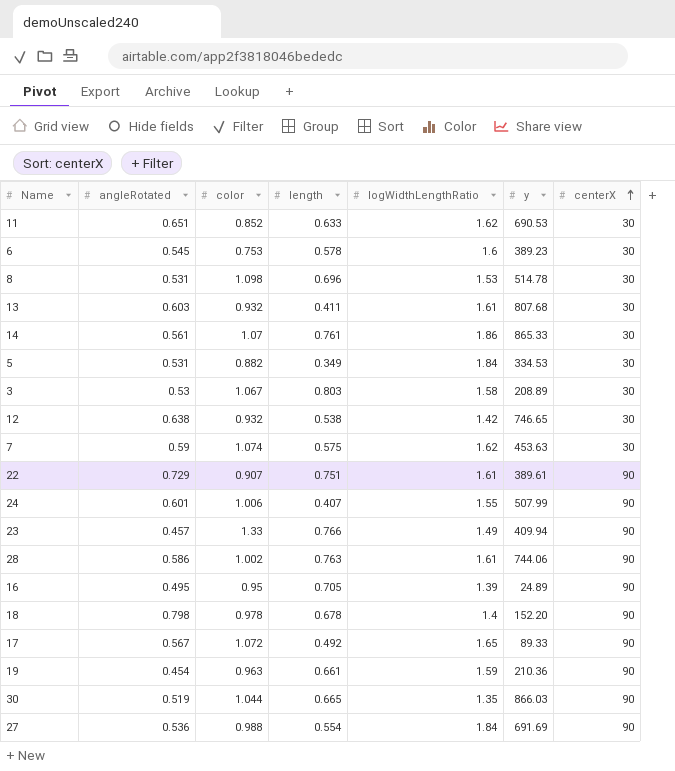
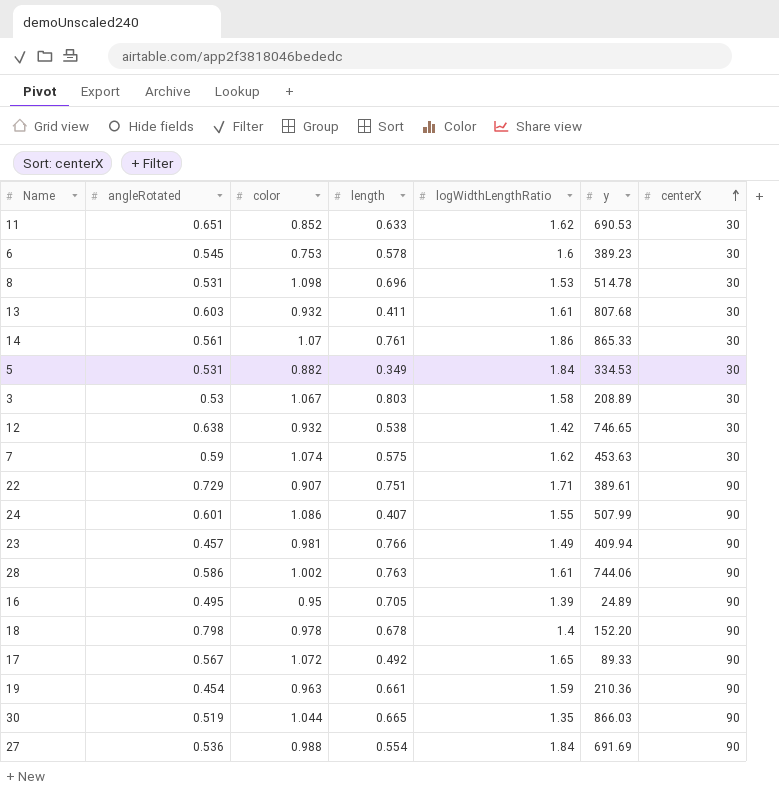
22 | logWidthLengthRatio: 1.61 -> 1.71
24 | color: 1.006 -> 1.086
23 | color: 1.33 -> 0.981

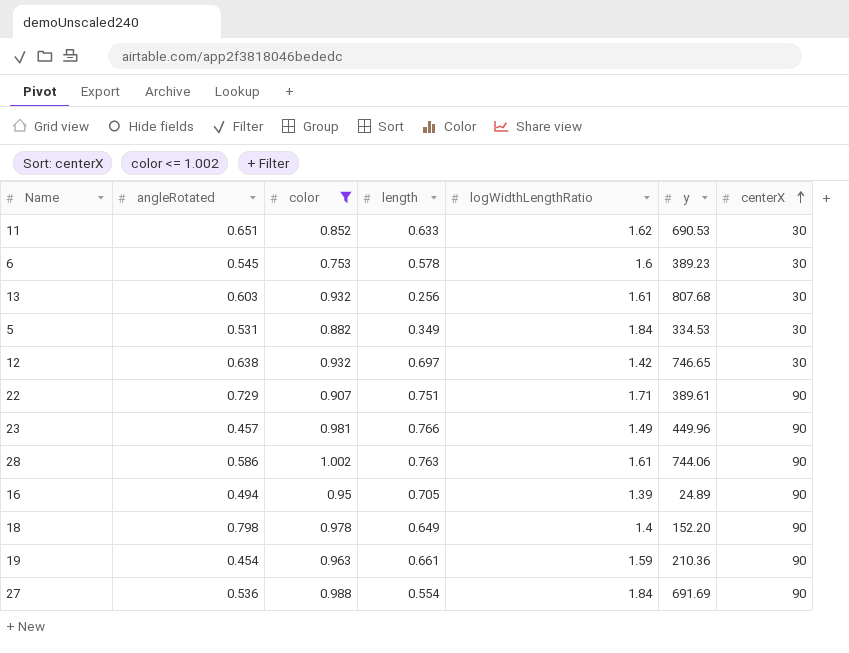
filter: none -> color <= 1.002
13 | length: 0.411 -> 0.256
12 | length: 0.538 -> 0.697
23 | y: 409.94 -> 449.96
16 | angleRotated: 0.495 -> 0.494
18 | length: 0.678 -> 0.649

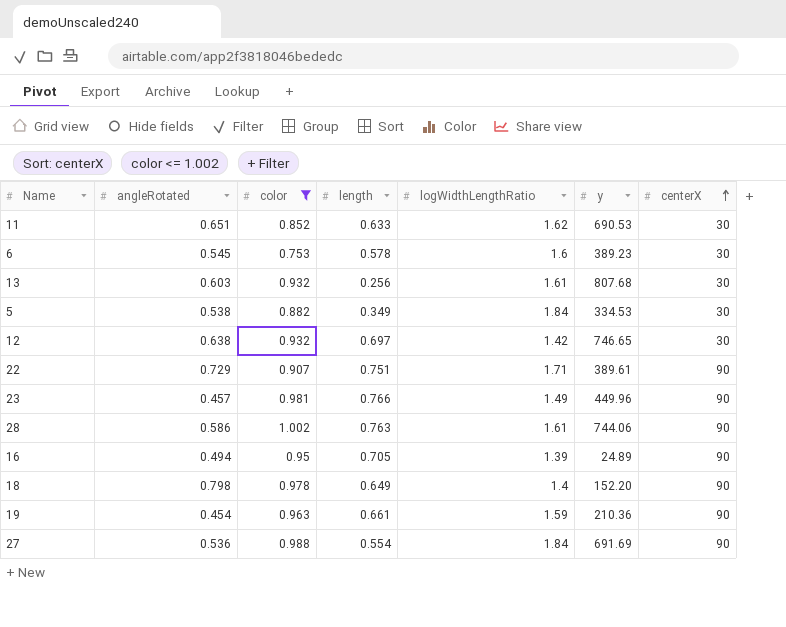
5 | angleRotated: 0.531 -> 0.538

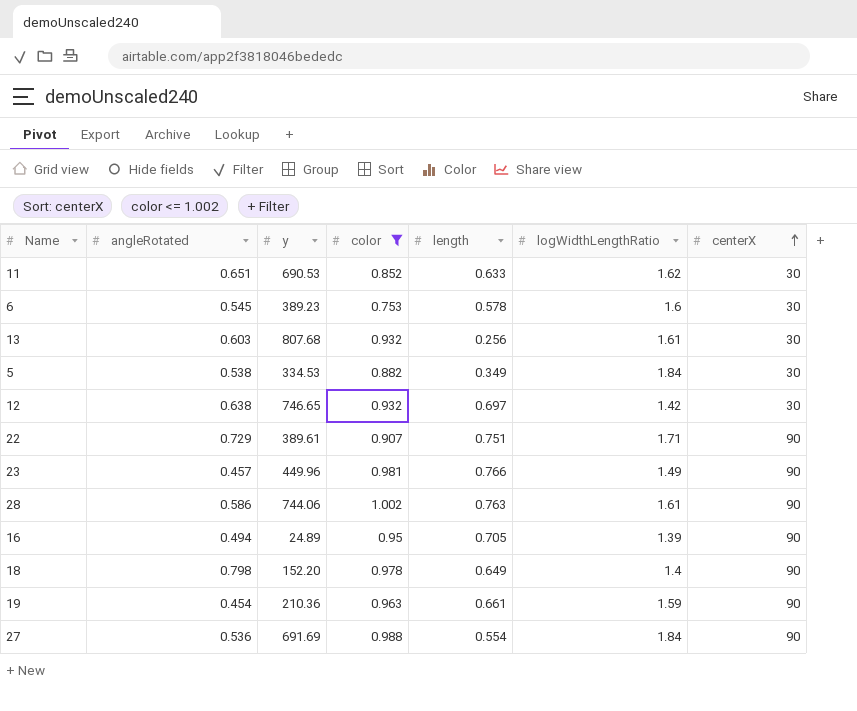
column y | position: 6 -> 3

